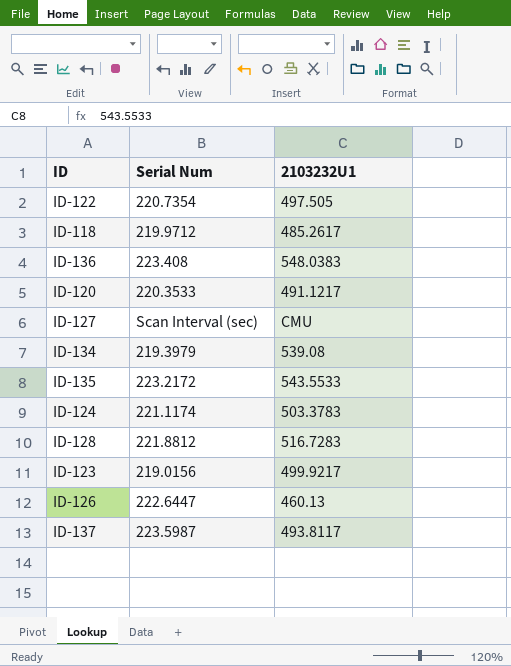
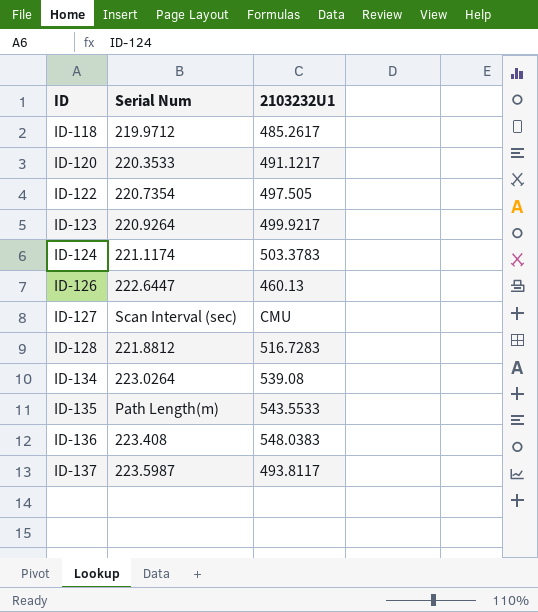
row order: none -> ID ascending
ID-123 | Serial Num: 219.0156 -> 220.9264
ID-134 | Serial Num: 219.3979 -> 223.0264
ID-135 | Serial Num: 223.2172 -> Path Length(m)

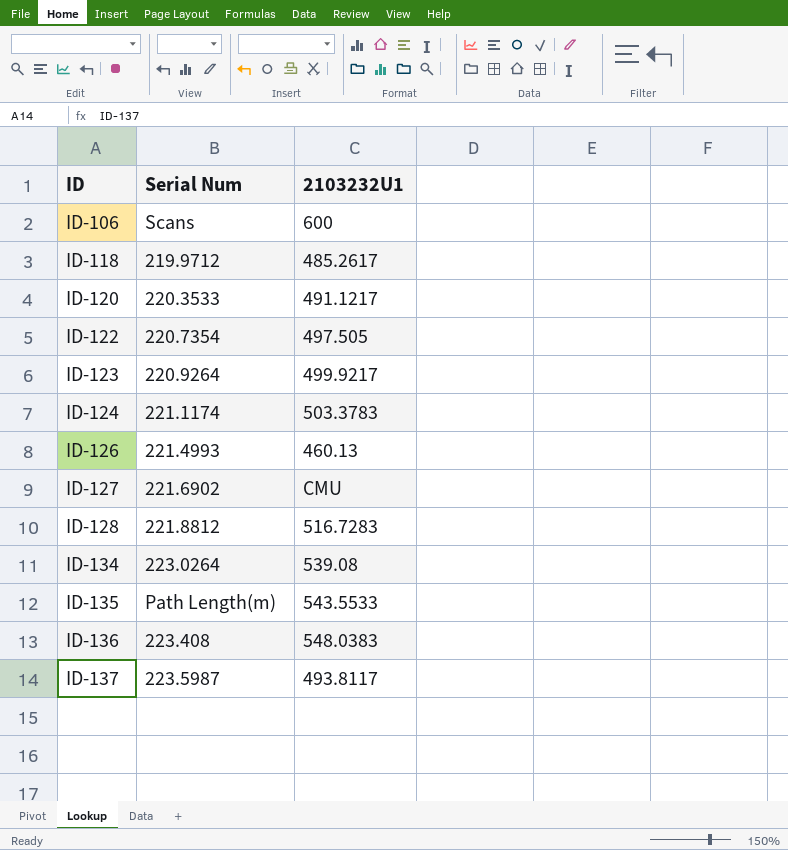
row ID-106: none -> Scans | 600
ID-126 | Serial Num: 222.6447 -> 221.4993
ID-127 | Serial Num: Scan Interval (sec) -> 221.6902

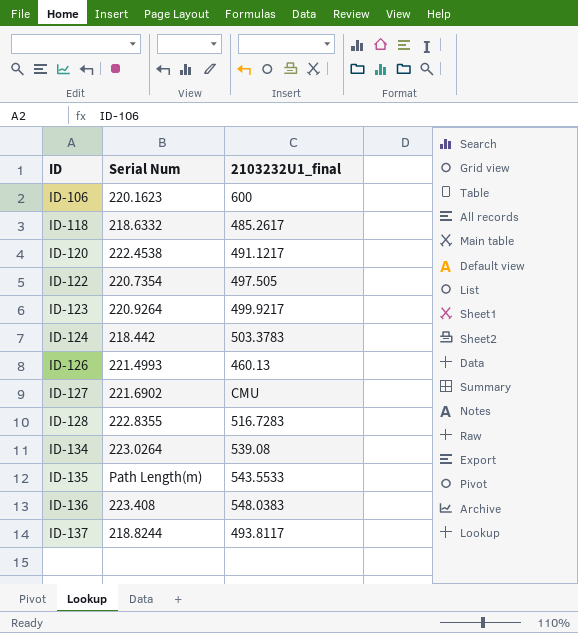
column name: 2103232U1 -> 2103232U1_final
ID-106 | Serial Num: Scans -> 220.1623
ID-118 | Serial Num: 219.9712 -> 218.6332
ID-120 | Serial Num: 220.3533 -> 222.4538
ID-124 | Serial Num: 221.1174 -> 218.442
ID-128 | Serial Num: 221.8812 -> 222.8355
ID-137 | Serial Num: 223.5987 -> 218.8244

